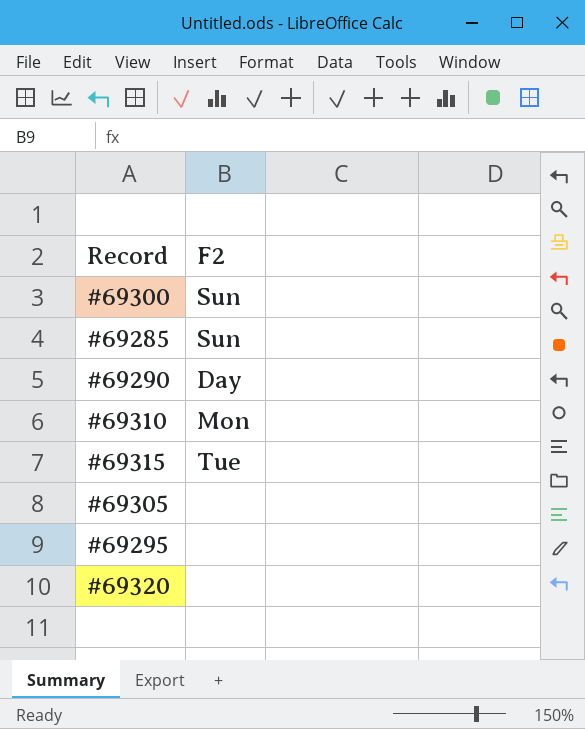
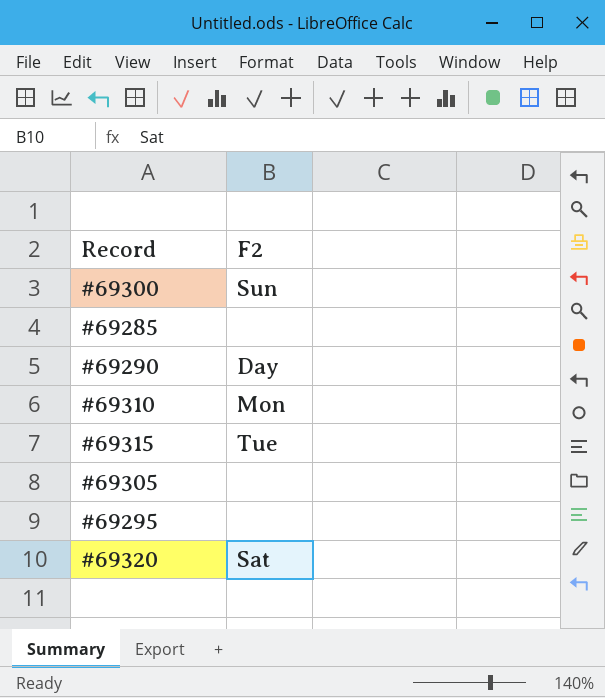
#69285 | F2: Sun -> none
#69320 | F2: none -> Sat

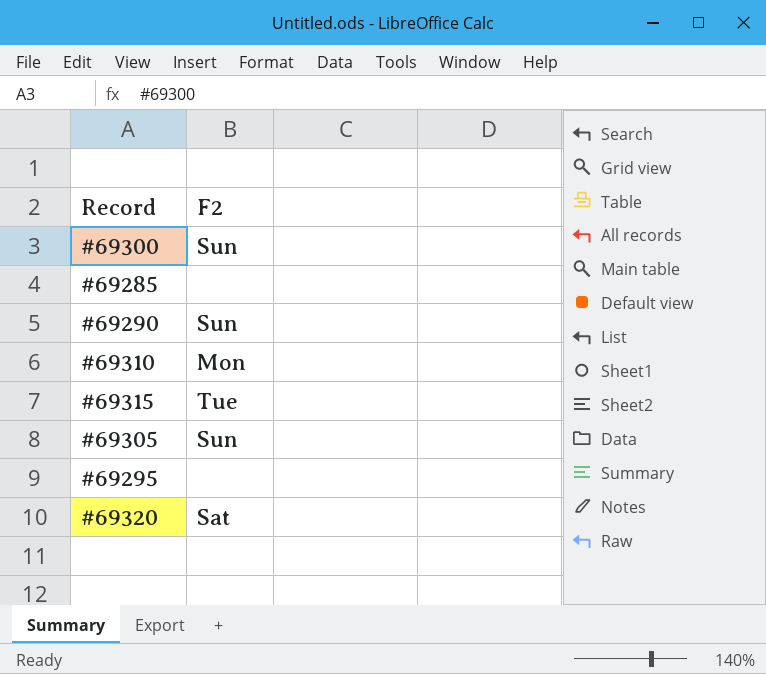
#69290 | F2: Day -> Sun
#69305 | F2: none -> Sun

